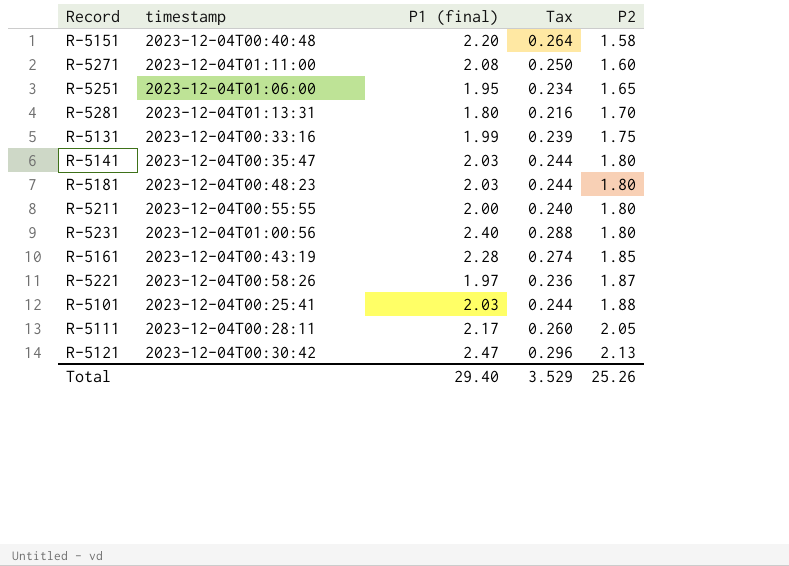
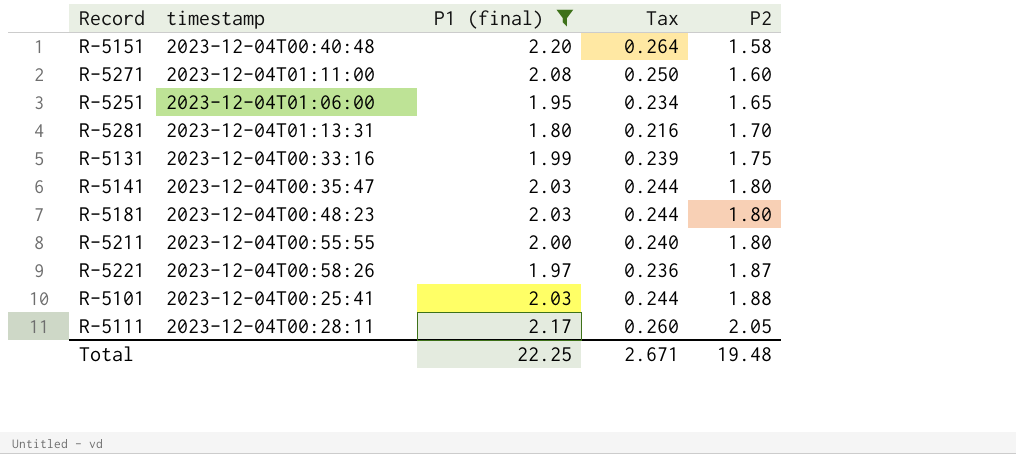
filter: none -> P1 (final) <= 2.20
Total | P1 (final): 29.40 -> 22.25
Total | Tax: 3.529 -> 2.671
Total | P2: 25.26 -> 19.48

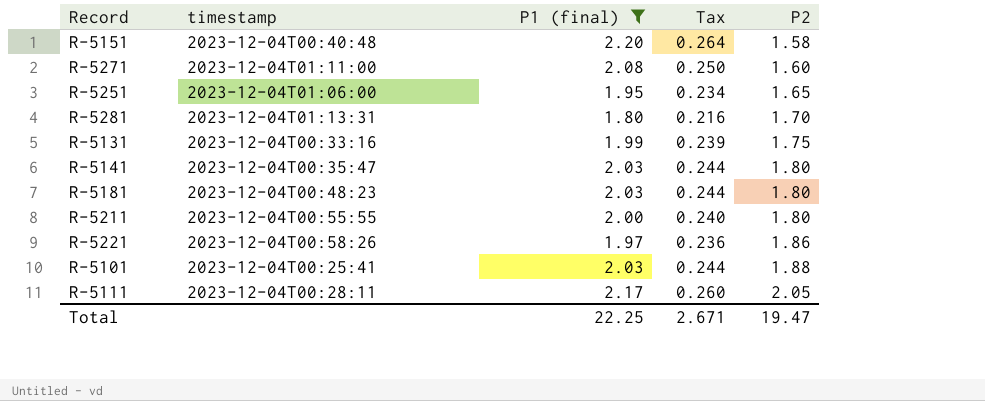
R-5221 | P2: 1.87 -> 1.86
Total | P2: 19.48 -> 19.47

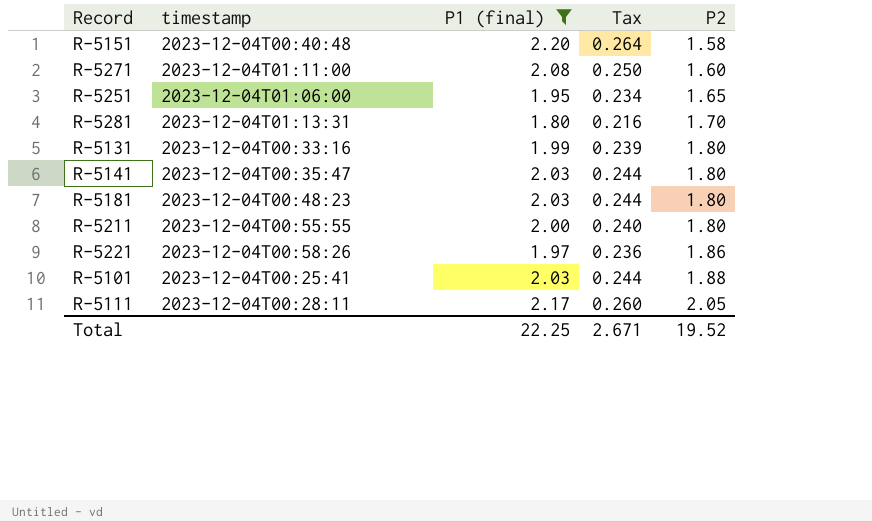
R-5131 | P2: 1.75 -> 1.80
Total | P2: 19.47 -> 19.52

